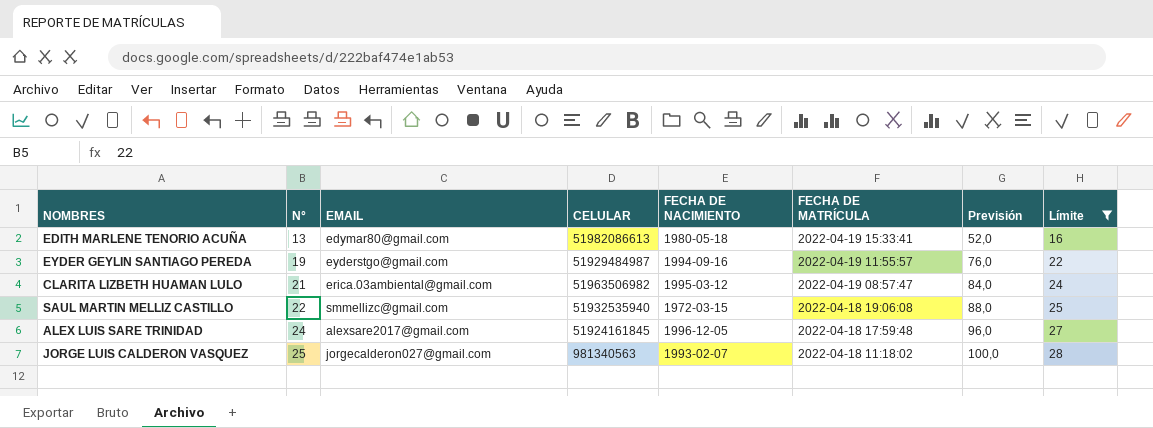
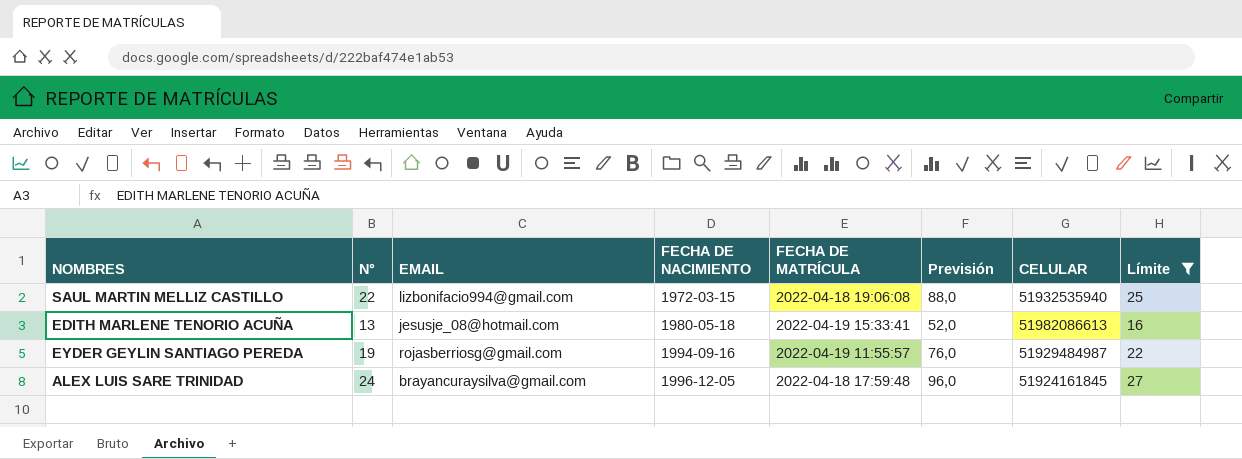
row order: N° ascending -> FECHA DE NACIMIENTO ascending
column CELULAR | position: 4 -> 7
row CLARITA LIZBETH HUAMAN LULO: 21 | erica.03ambiental@gmail.com | 51963506982 | 1995-03-12 | 2022-04-19 08:57:47 | 84,0 | 24 -> none
row JORGE LUIS CALDERON VASQUEZ: 25 | jorgecalderon027@gmail.com | 981340563 | 1993-02-07 | 2022-04-18 11:18:02 | 100,0 | 28 -> none
SAUL MARTIN MELLIZ CASTILLO | EMAIL: smmellizc@gmail.com -> lizbonifacio994@gmail.com
EDITH MARLENE TENORIO ACUÑA | EMAIL: edymar80@gmail.com -> jesusje_08@hotmail.com
EYDER GEYLIN SANTIAGO PEREDA | EMAIL: eyderstgo@gmail.com -> rojasberriosg@gmail.com
ALEX LUIS SARE TRINIDAD | EMAIL: alexsare2017@gmail.com -> brayancuraysilva@gmail.com

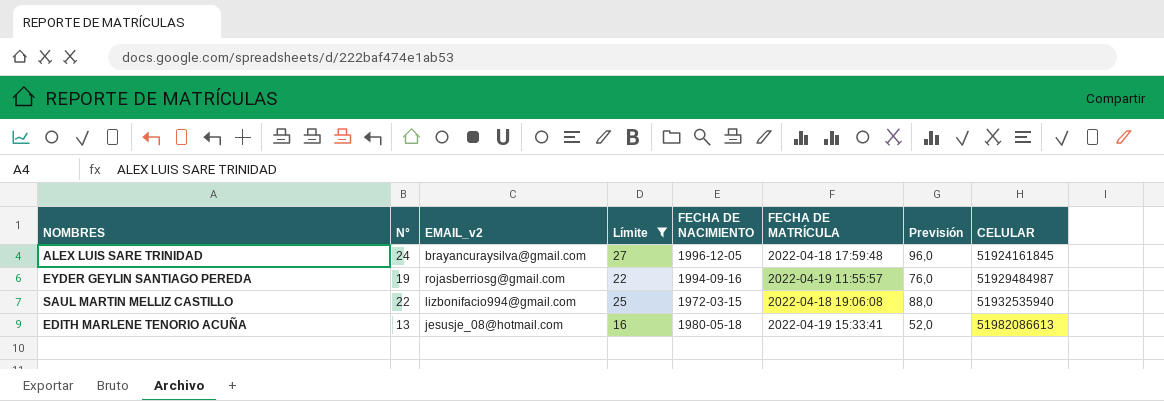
row order: FECHA DE NACIMIENTO ascending -> CELULAR ascending
column name: EMAIL -> EMAIL_v2
column Límite | position: 8 -> 4

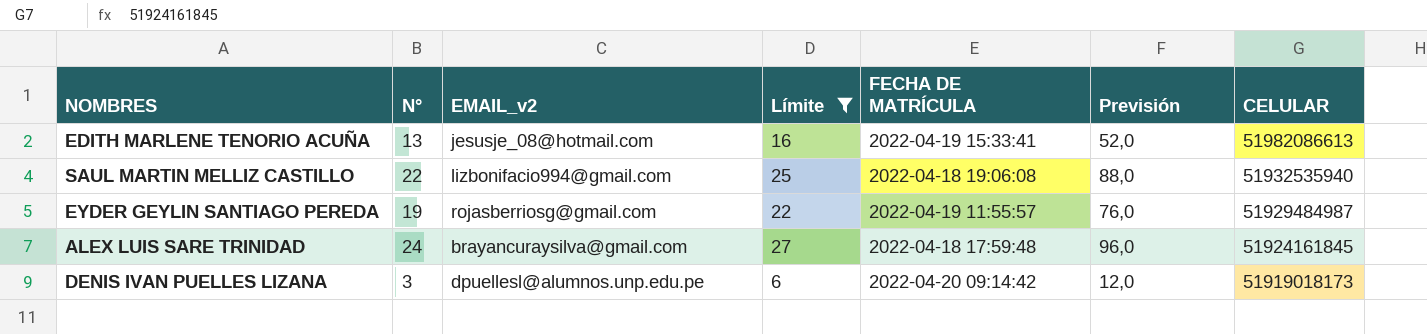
row order: CELULAR ascending -> CELULAR descending
column FECHA DE NACIMIENTO | position: 5 -> none
row DENIS IVAN PUELLES LIZANA: none -> 3 | dpuellesl@alumnos.unp.edu.pe | 6 | 2022-04-20 09:14:42 | 12,0 | 51919018173

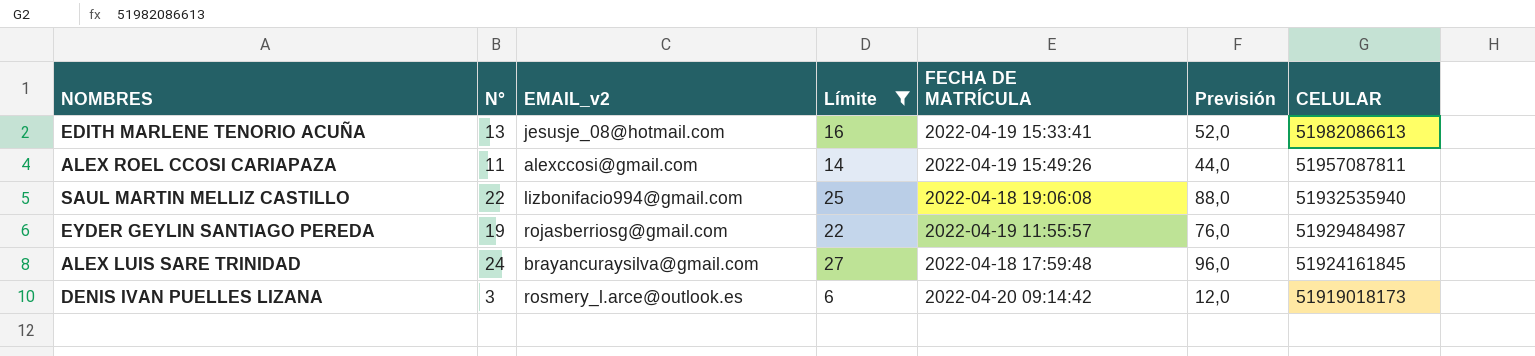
row ALEX ROEL CCOSI CARIAPAZA: none -> 11 | alexccosi@gmail.com | 14 | 2022-04-19 15:49:26 | 44,0 | 51957087811
DENIS IVAN PUELLES LIZANA | EMAIL_v2: dpuellesl@alumnos.unp.edu.pe -> rosmery_l.arce@outlook.es

